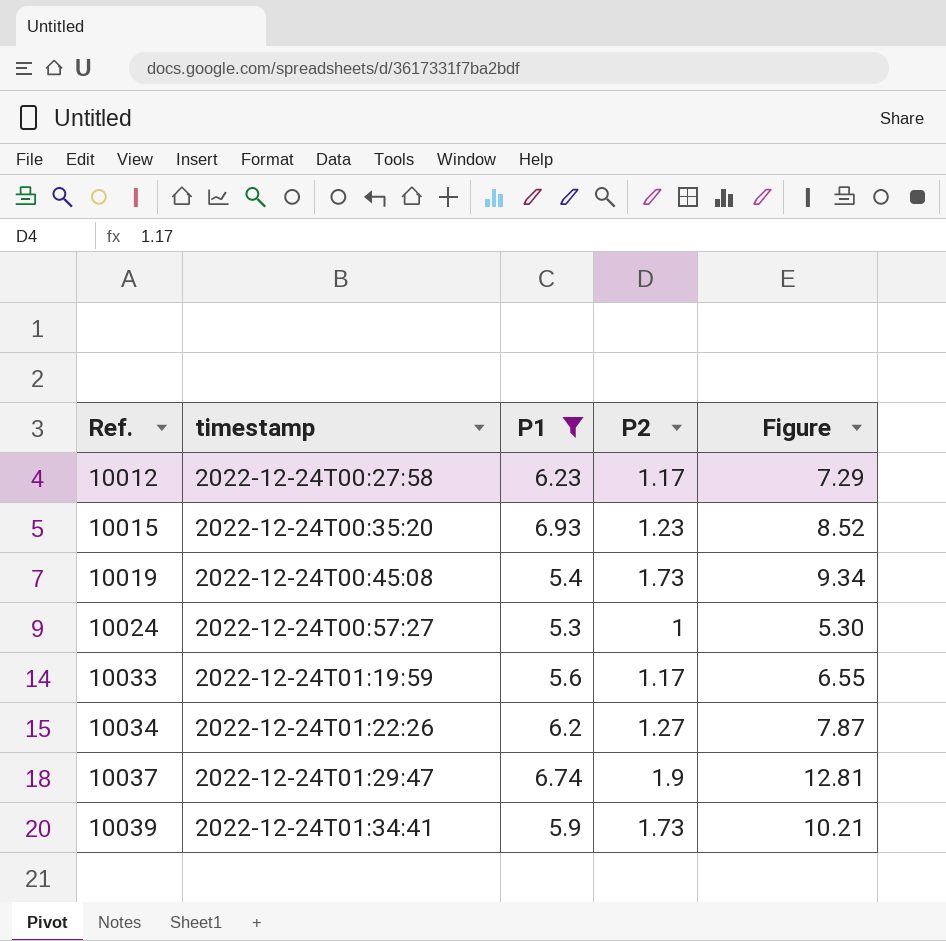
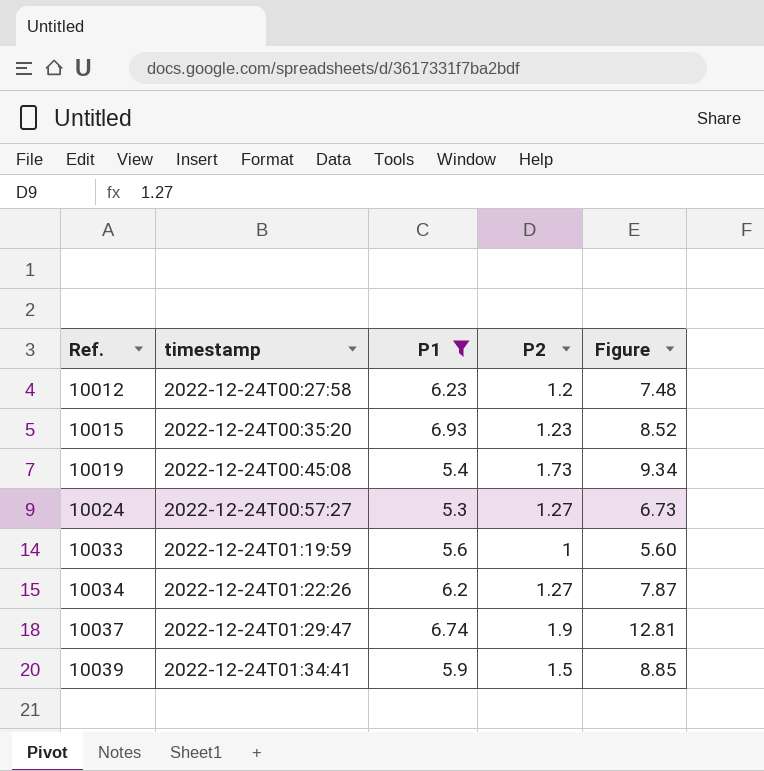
10012 | P2: 1.17 -> 1.2
10012 | Figure: 7.29 -> 7.48
10024 | P2: 1 -> 1.27
10024 | Figure: 5.30 -> 6.73
10033 | P2: 1.17 -> 1
10033 | Figure: 6.55 -> 5.60
10039 | P2: 1.73 -> 1.5
10039 | Figure: 10.21 -> 8.85

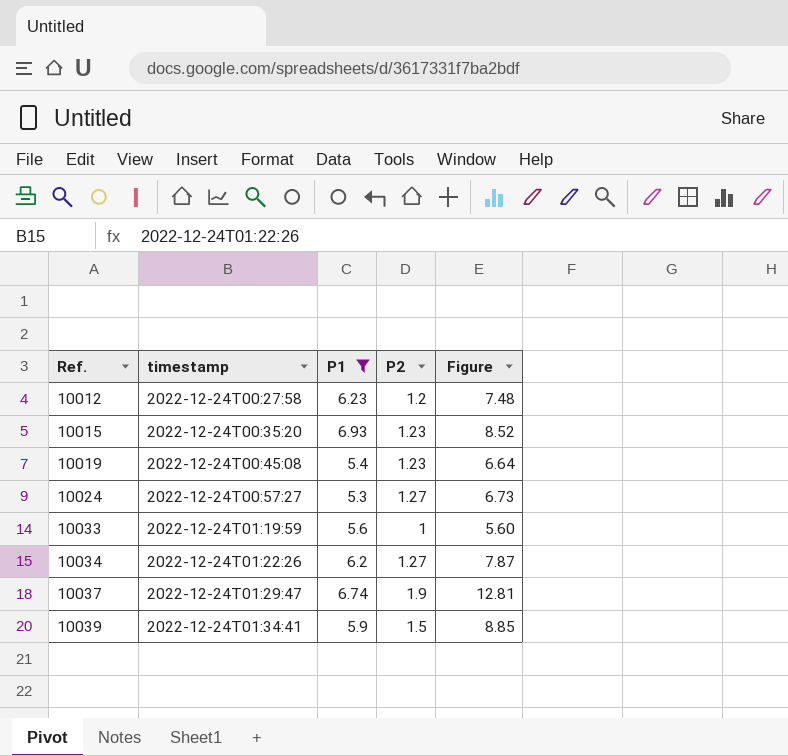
10019 | P2: 1.73 -> 1.23
10019 | Figure: 9.34 -> 6.64

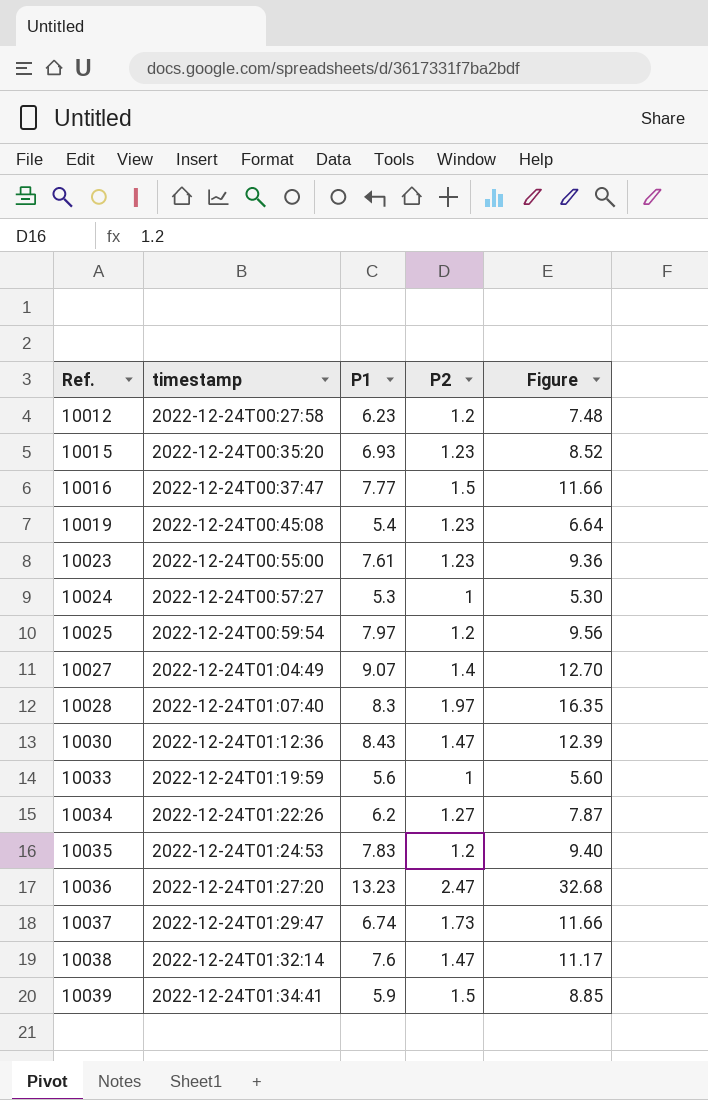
filter: P1 <= 6.93 -> none
10024 | P2: 1.27 -> 1
10024 | Figure: 6.73 -> 5.30
10037 | P2: 1.9 -> 1.73
10037 | Figure: 12.81 -> 11.66

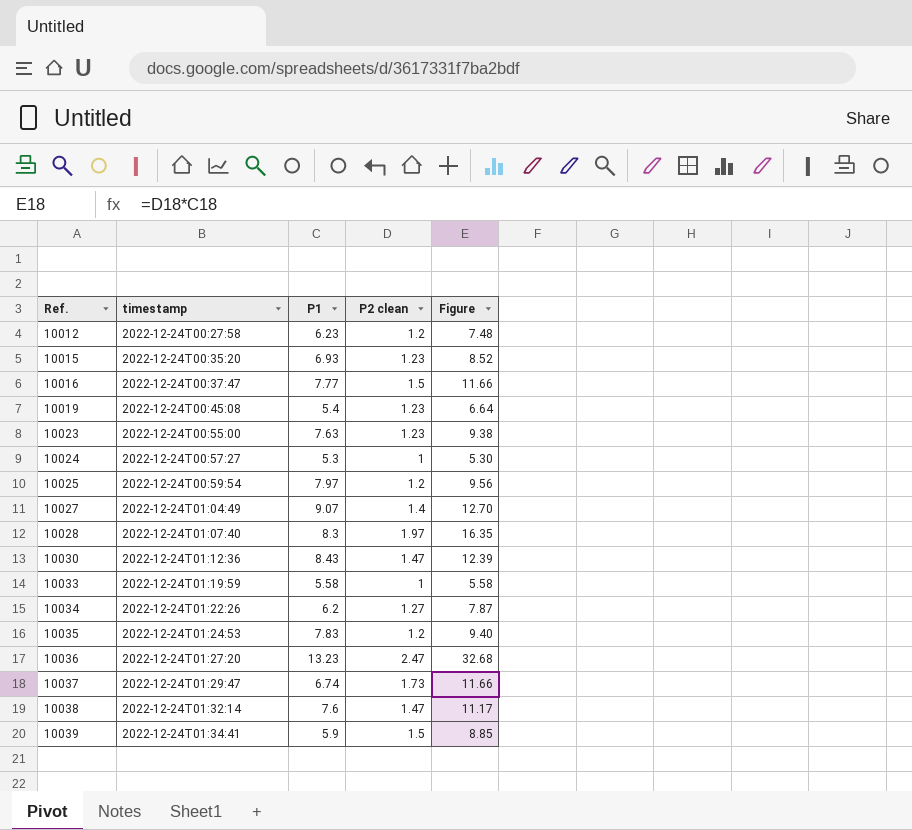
column name: P2 -> P2 clean
10023 | P1: 7.61 -> 7.63
10023 | Figure: 9.36 -> 9.38
10033 | P1: 5.6 -> 5.58
10033 | Figure: 5.60 -> 5.58

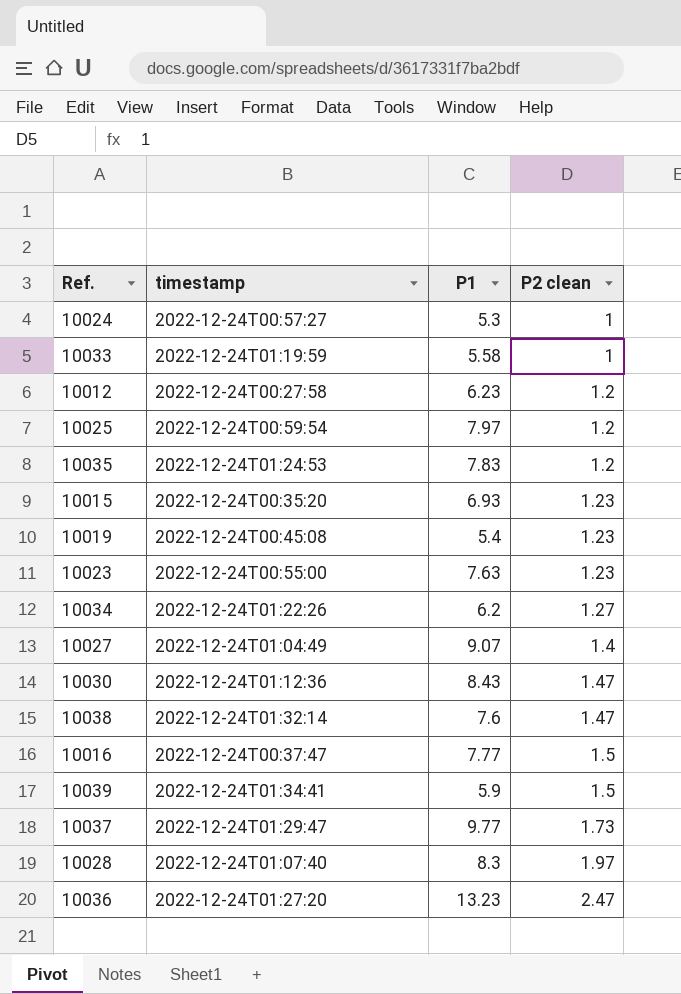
row order: Ref. ascending -> P2 clean ascending
column Figure | formula: [P1] * [P2 clean] -> none
10037 | P1: 6.74 -> 9.77

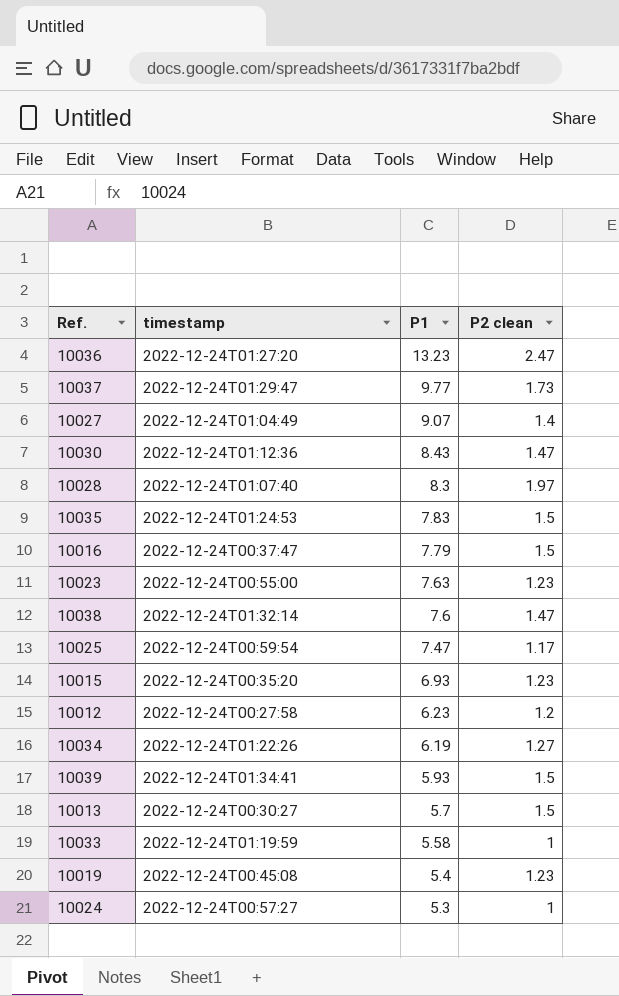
row order: P2 clean ascending -> P1 descending
10035 | P2 clean: 1.2 -> 1.5
10016 | P1: 7.77 -> 7.79
10025 | P1: 7.97 -> 7.47
10025 | P2 clean: 1.2 -> 1.17
10034 | P1: 6.2 -> 6.19
10039 | P1: 5.9 -> 5.93
row 10013: none -> 2022-12-24T00:30:27 | 5.7 | 1.5

